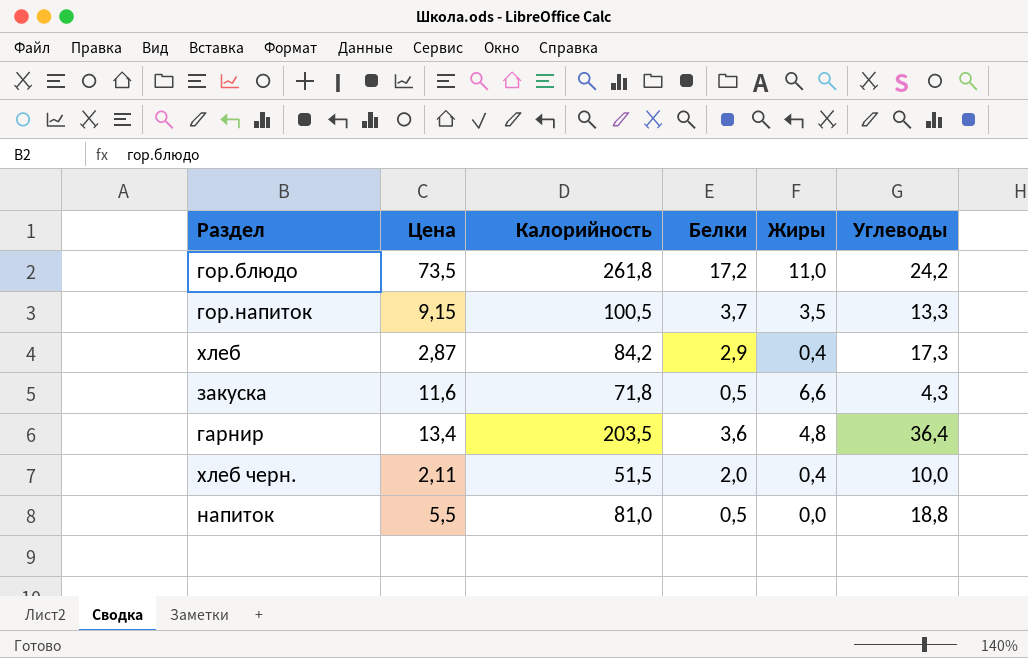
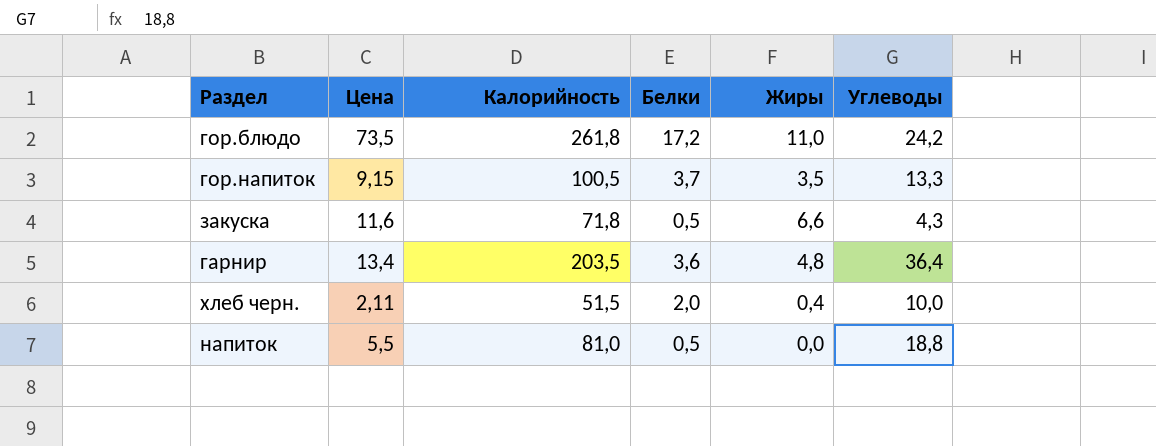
row хлеб: 2,87 | 84,2 | 2,9 | 0,4 | 17,3 -> none

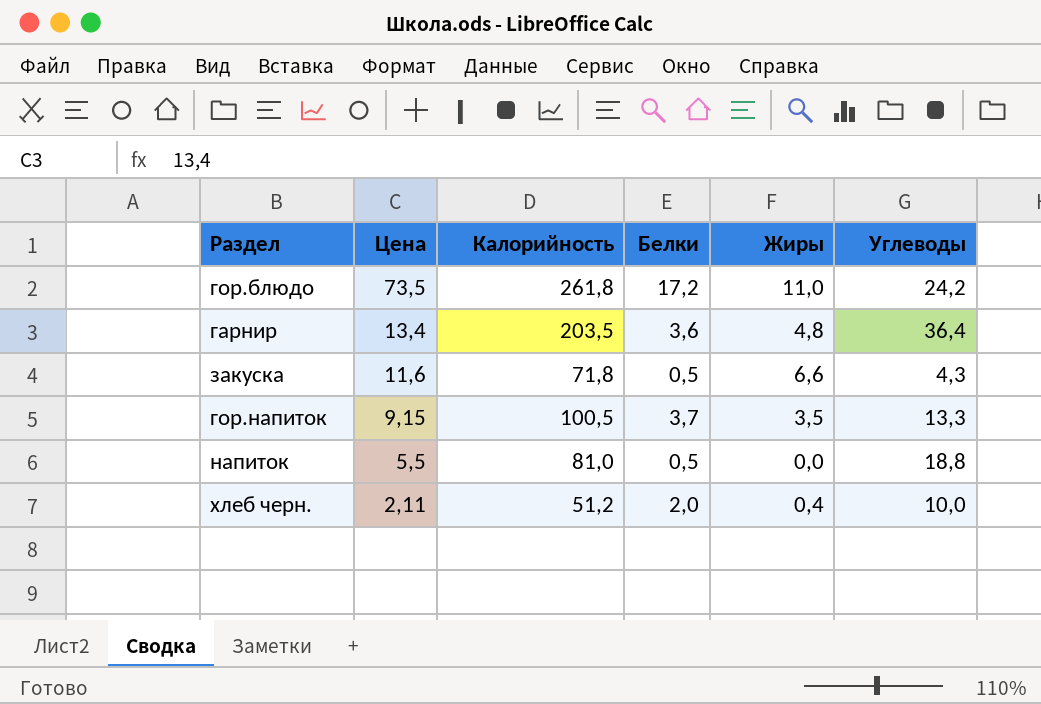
row order: none -> Цена descending
хлеб черн. | Калорийность: 51,5 -> 51,2

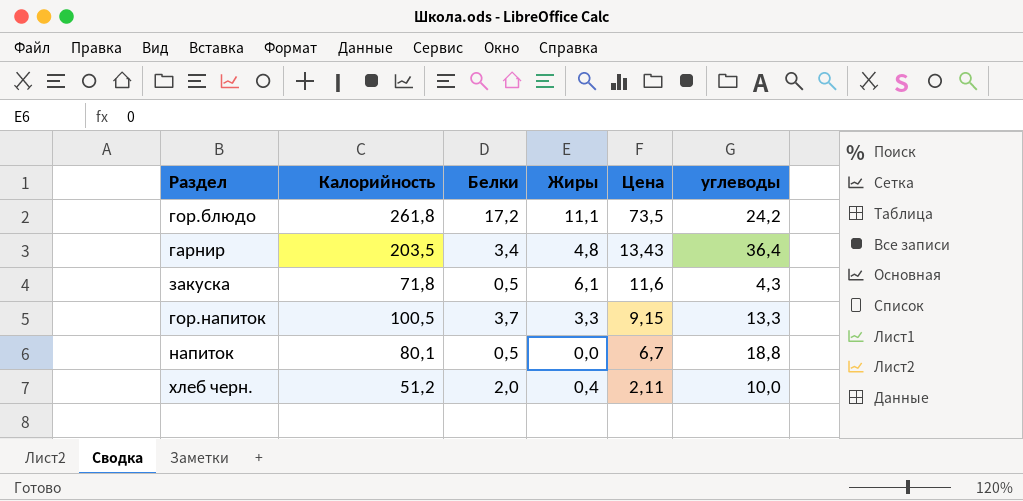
column Цена | position: 2 -> 5
column name: Углеводы -> углеводы
гор.блюдо | Жиры: 11,0 -> 11,1
гарнир | Белки: 3,6 -> 3,4
гарнир | Цена: 13,4 -> 13,43
закуска | Жиры: 6,6 -> 6,1
гор.напиток | Жиры: 3,5 -> 3,3
напиток | Калорийность: 81,0 -> 80,1
напиток | Цена: 5,5 -> 6,7

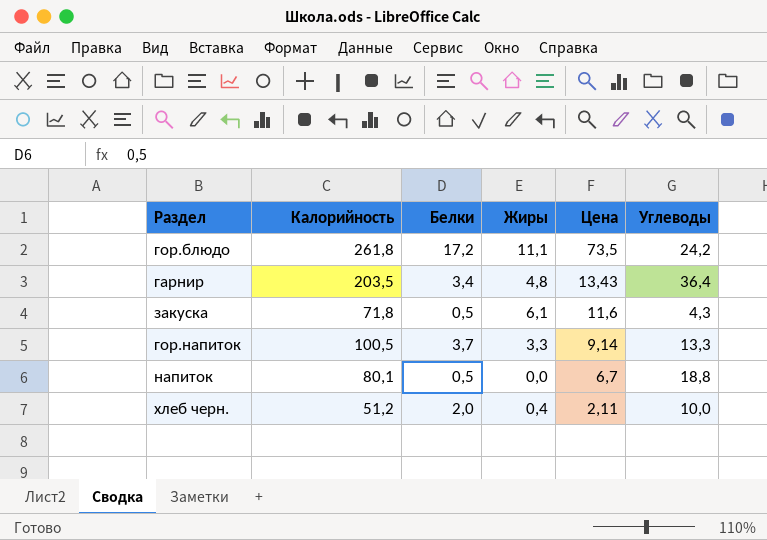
column name: углеводы -> Углеводы
гор.напиток | Цена: 9,15 -> 9,14

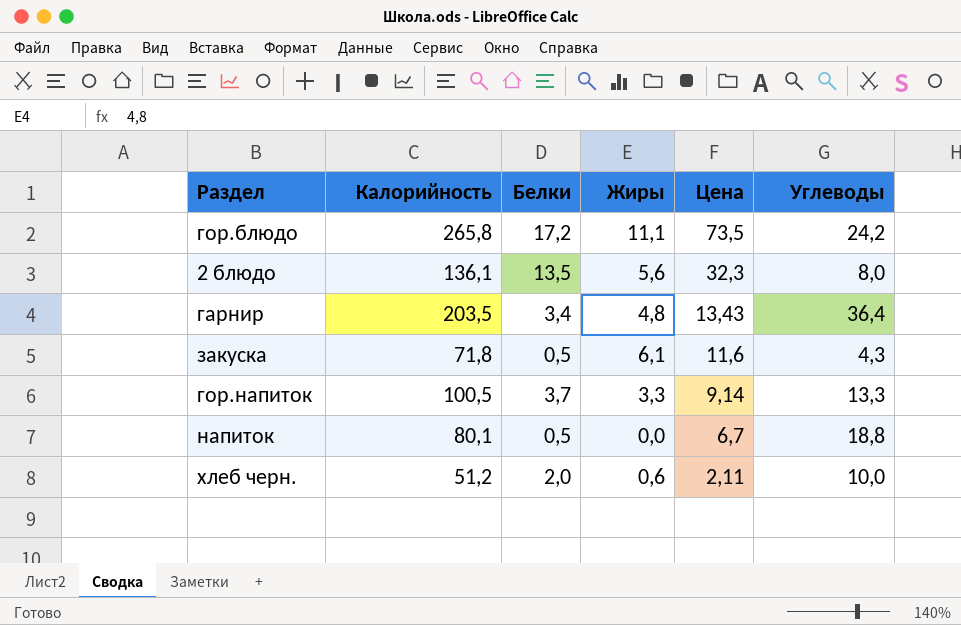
гор.блюдо | Калорийность: 261,8 -> 265,8
row 2 блюдо: none -> 136,1 | 13,5 | 5,6 | 32,3 | 8,0
хлеб черн. | Жиры: 0,4 -> 0,6

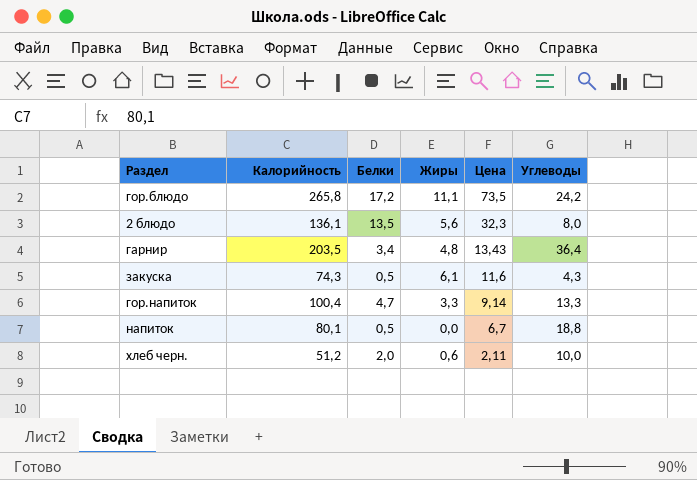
закуска | Калорийность: 71,8 -> 74,3
гор.напиток | Калорийность: 100,5 -> 100,4
гор.напиток | Белки: 3,7 -> 4,7

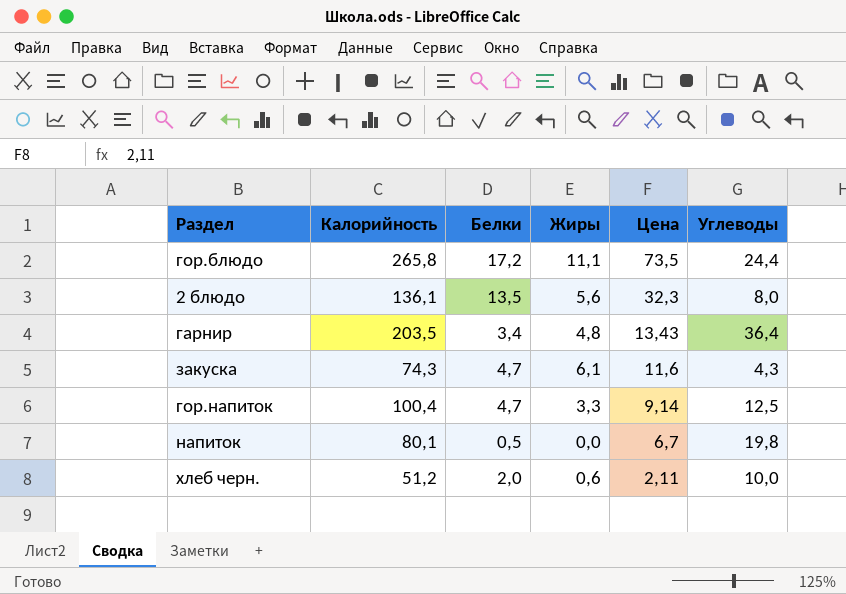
гор.блюдо | Углеводы: 24,2 -> 24,4
закуска | Белки: 0,5 -> 4,7
гор.напиток | Углеводы: 13,3 -> 12,5
напиток | Углеводы: 18,8 -> 19,8

